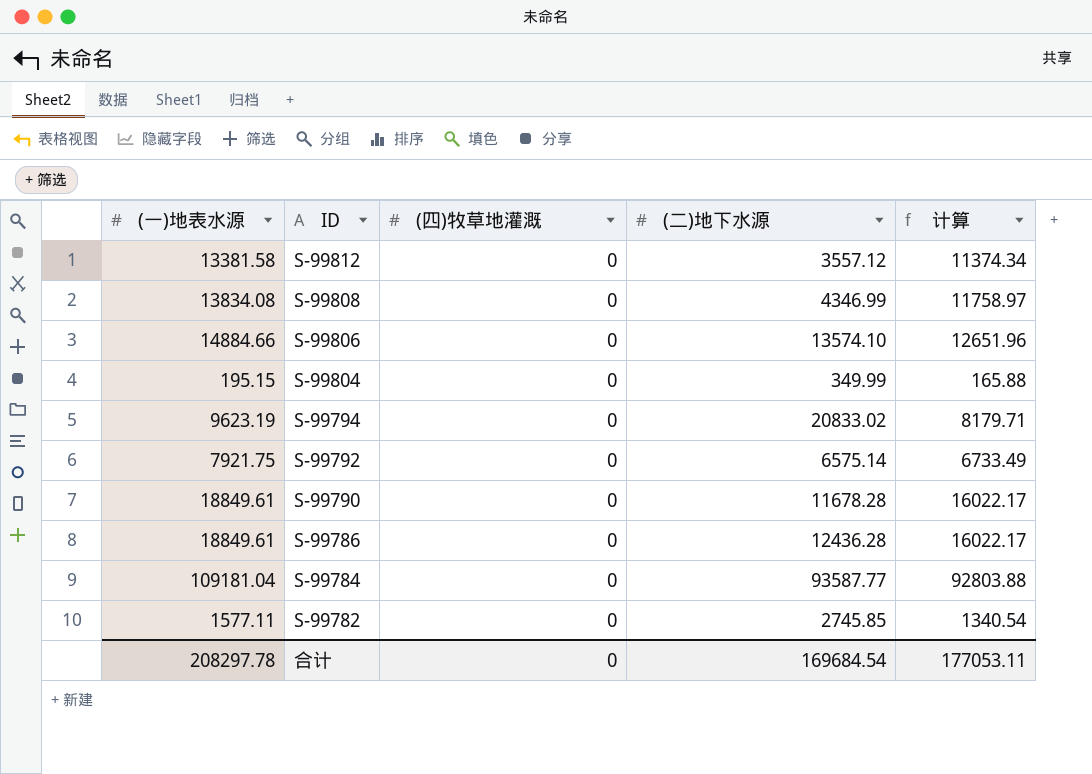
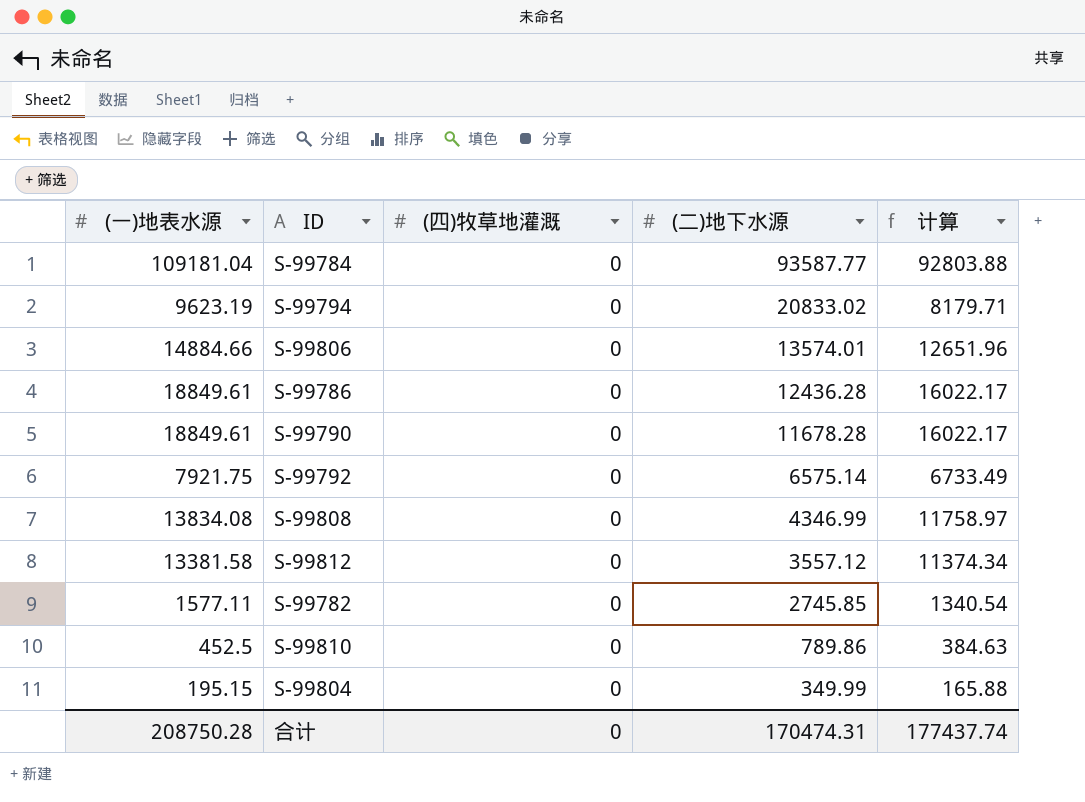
row order: ID descending -> (二)地下水源 descending
S-99806 | (二)地下水源: 13574.10 -> 13574.01
row S-99810: none -> 452.5 | 0 | 789.86 | 384.63
合计 | (一)地表水源: 208297.78 -> 208750.28
合计 | (二)地下水源: 169684.54 -> 170474.31
合计 | 计算: 177053.11 -> 177437.74

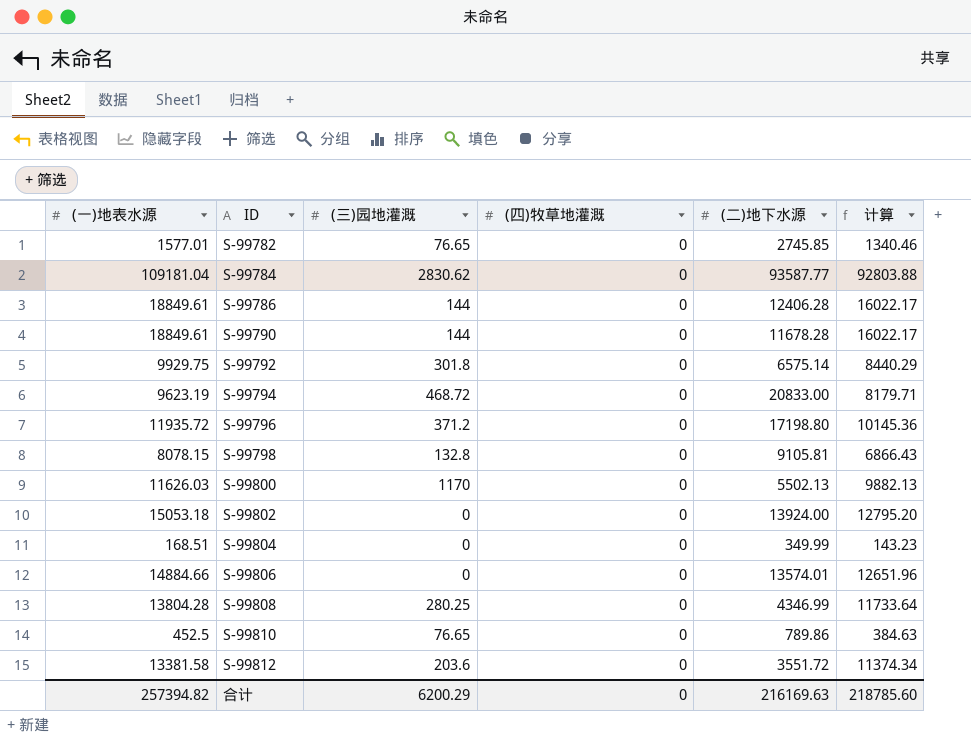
row order: (二)地下水源 descending -> ID ascending
column (三)园地灌溉 | position: none -> 3
S-99782 | (一)地表水源: 1577.11 -> 1577.01
S-99782 | 计算: 1340.54 -> 1340.46
S-99786 | (二)地下水源: 12436.28 -> 12406.28
S-99792 | (一)地表水源: 7921.75 -> 9929.75
S-99792 | 计算: 6733.49 -> 8440.29
S-99794 | (二)地下水源: 20833.02 -> 20833.00
row S-99796: none -> 11935.72 | 371.2 | 0 | 17198.80 | 10145.36
row S-99798: none -> 8078.15 | 132.8 | 0 | 9105.81 | 6866.43
row S-99800: none -> 11626.03 | 1170 | 0 | 5502.13 | 9882.13
row S-99802: none -> 15053.18 | 0 | 0 | 13924.00 | 12795.20
S-99804 | (一)地表水源: 195.15 -> 168.51
S-99804 | 计算: 165.88 -> 143.23
S-99808 | (一)地表水源: 13834.08 -> 13804.28
S-99808 | 计算: 11758.97 -> 11733.64
S-99812 | (二)地下水源: 3557.12 -> 3551.72
合计 | (一)地表水源: 208750.28 -> 257394.82
合计 | (二)地下水源: 170474.31 -> 216169.63
合计 | 计算: 177437.74 -> 218785.60

